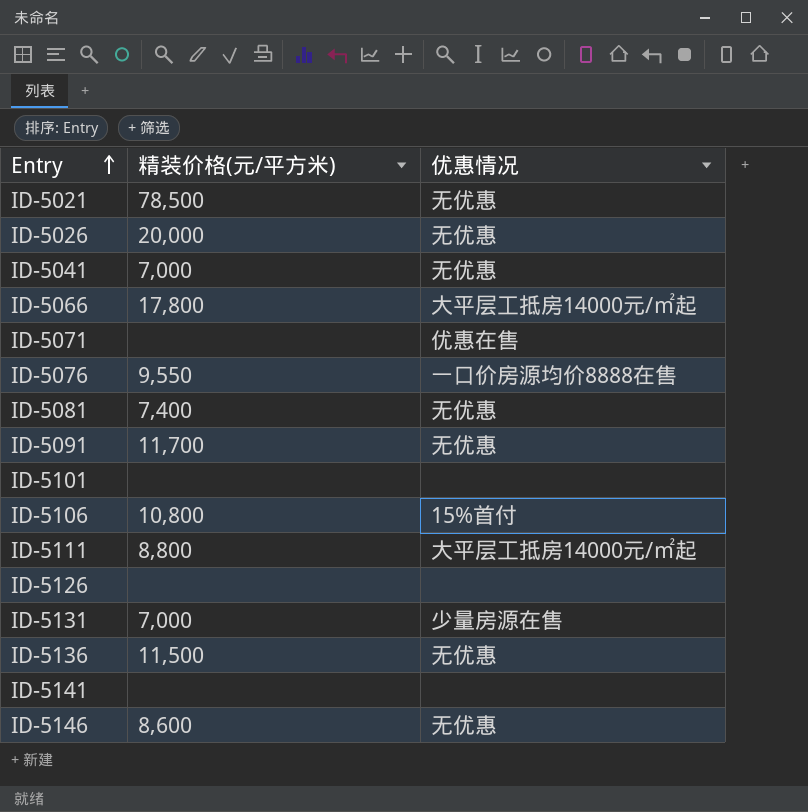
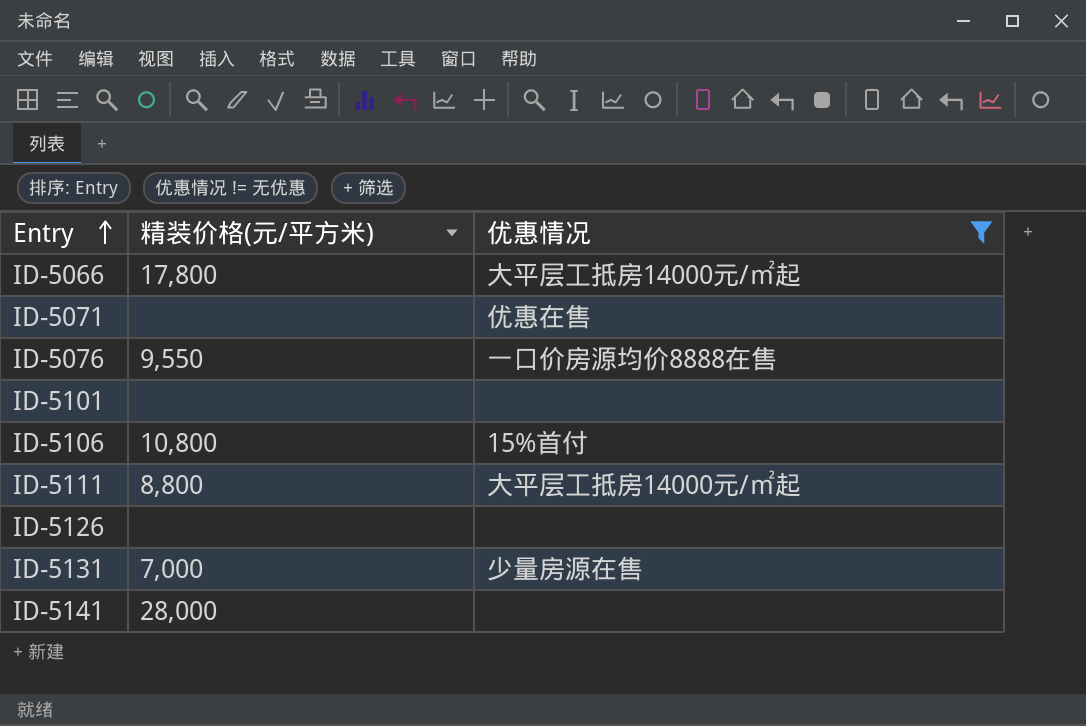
filter: none -> 优惠情况 != 无优惠
ID-5141 | 精装价格(元/平方米): none -> 28,000

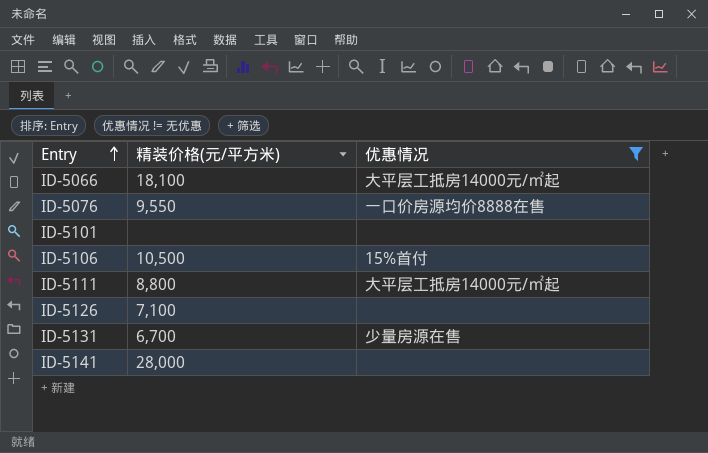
row ID-5071: none | 优惠在售 -> none
ID-5066 | 精装价格(元/平方米): 17,800 -> 18,100
ID-5106 | 精装价格(元/平方米): 10,800 -> 10,500
ID-5126 | 精装价格(元/平方米): none -> 7,100
ID-5131 | 精装价格(元/平方米): 7,000 -> 6,700

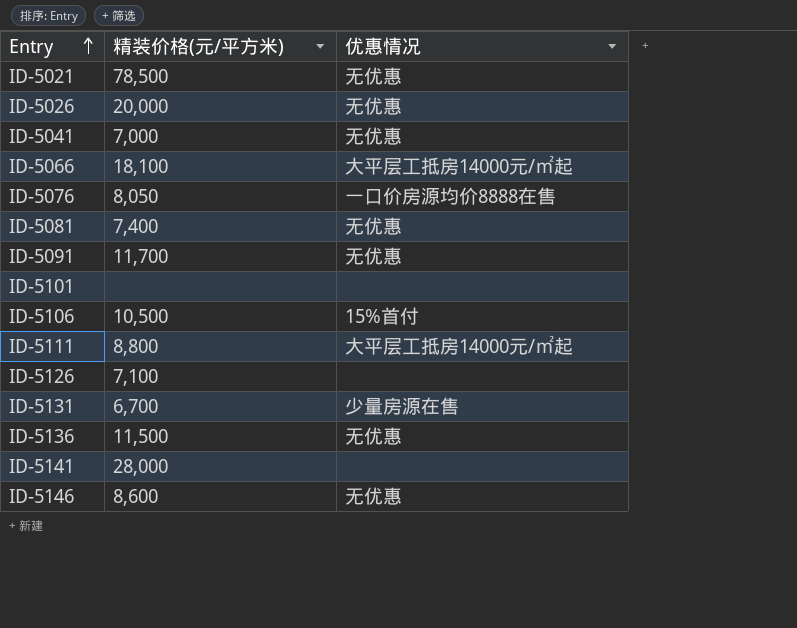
filter: 优惠情况 != 无优惠 -> none
ID-5076 | 精装价格(元/平方米): 9,550 -> 8,050

